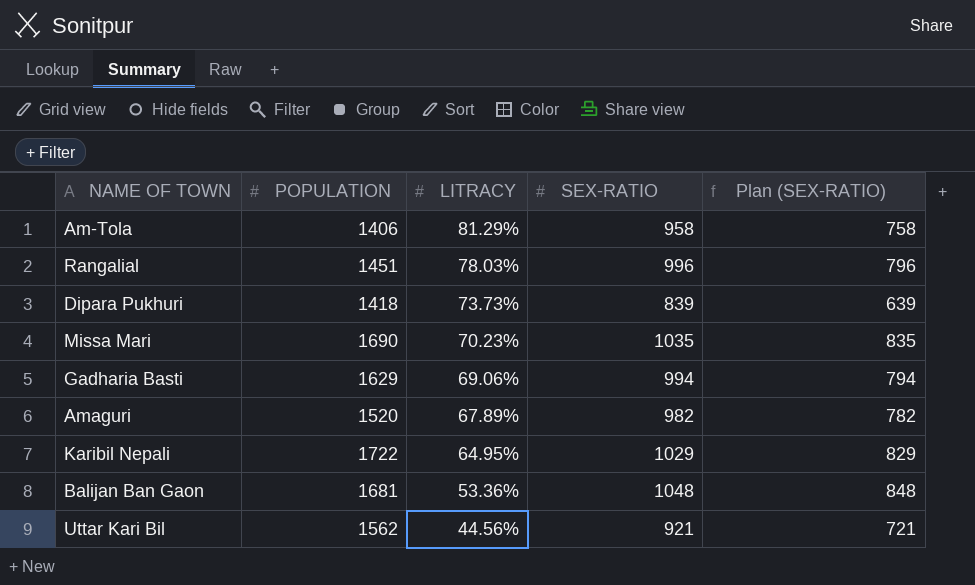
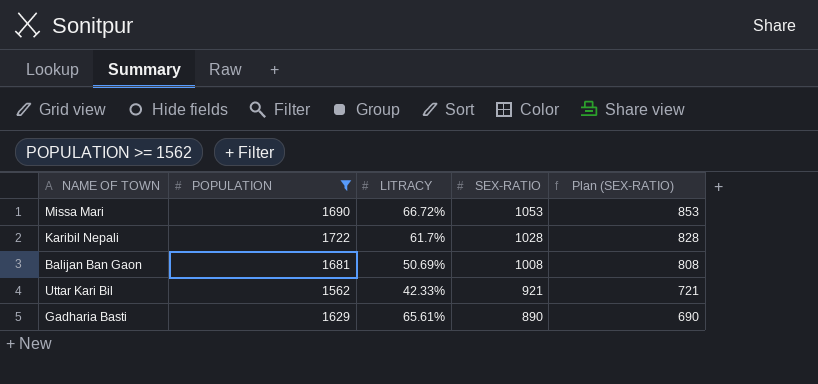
filter: none -> POPULATION >= 1562
row order: LITRACY descending -> SEX-RATIO descending
Missa Mari | LITRACY: 70.23% -> 66.72%
Missa Mari | SEX-RATIO: 1035 -> 1053
Missa Mari | Plan (SEX-RATIO): 835 -> 853
Karibil Nepali | LITRACY: 64.95% -> 61.7%
Karibil Nepali | SEX-RATIO: 1029 -> 1028
Karibil Nepali | Plan (SEX-RATIO): 829 -> 828
Balijan Ban Gaon | LITRACY: 53.36% -> 50.69%
Balijan Ban Gaon | SEX-RATIO: 1048 -> 1008
Balijan Ban Gaon | Plan (SEX-RATIO): 848 -> 808
Uttar Kari Bil | LITRACY: 44.56% -> 42.33%
Gadharia Basti | LITRACY: 69.06% -> 65.61%
Gadharia Basti | SEX-RATIO: 994 -> 890
Gadharia Basti | Plan (SEX-RATIO): 794 -> 690

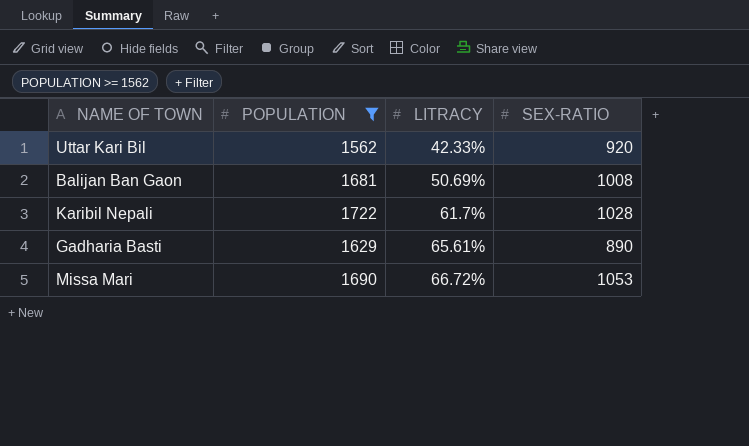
row order: SEX-RATIO descending -> LITRACY ascending
column Plan (SEX-RATIO) | formula: [SEX-RATIO] - 200 -> none
Uttar Kari Bil | SEX-RATIO: 921 -> 920

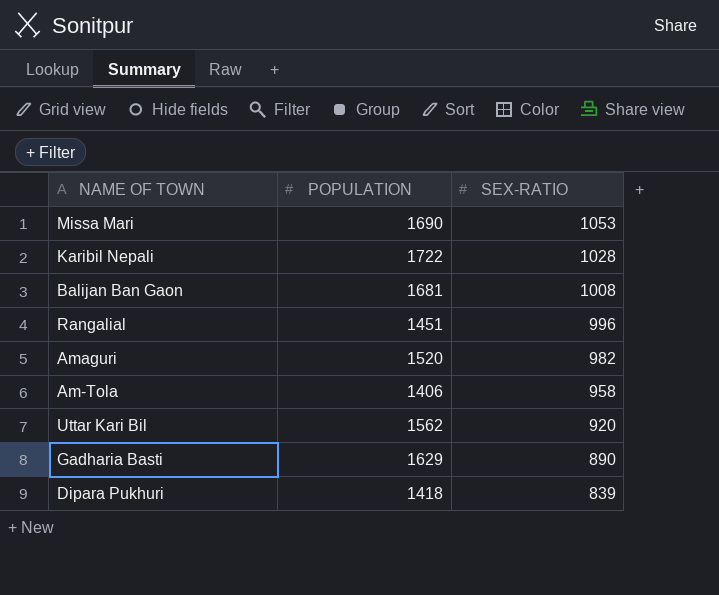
filter: POPULATION >= 1562 -> none
row order: LITRACY ascending -> SEX-RATIO descending
column LITRACY | position: 3 -> none

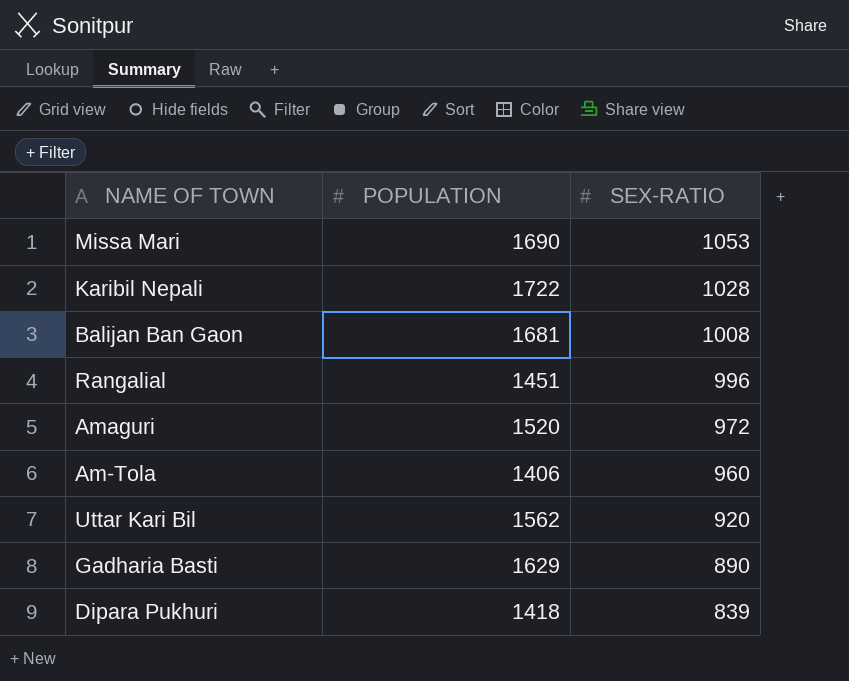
Amaguri | SEX-RATIO: 982 -> 972
Am-Tola | SEX-RATIO: 958 -> 960

